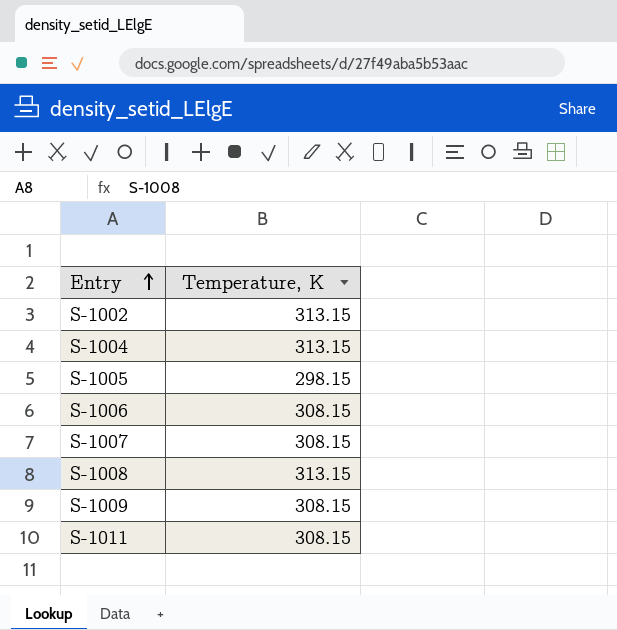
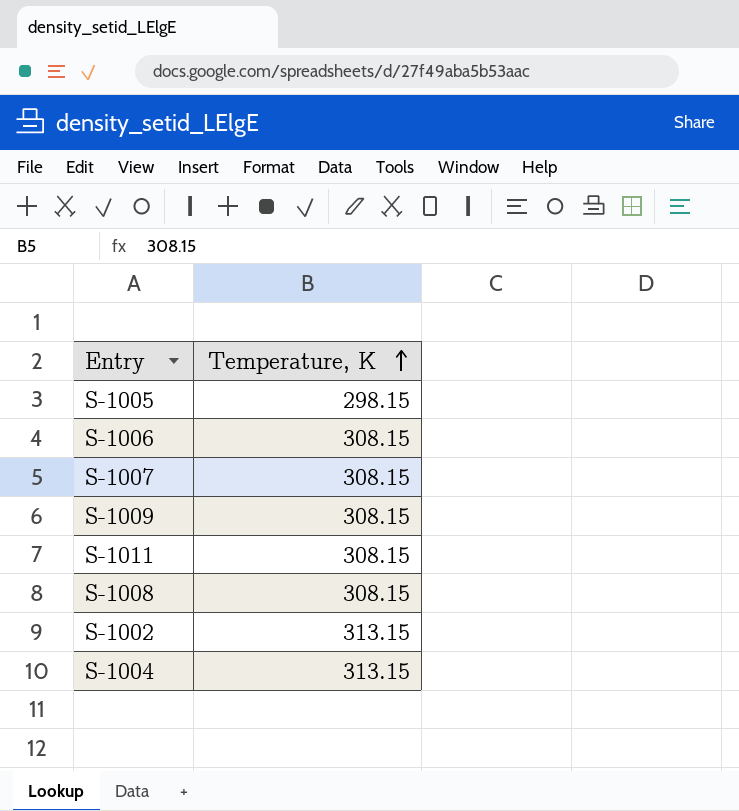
row order: Entry ascending -> Temperature, K ascending
S-1008 | Temperature, K: 313.15 -> 308.15

